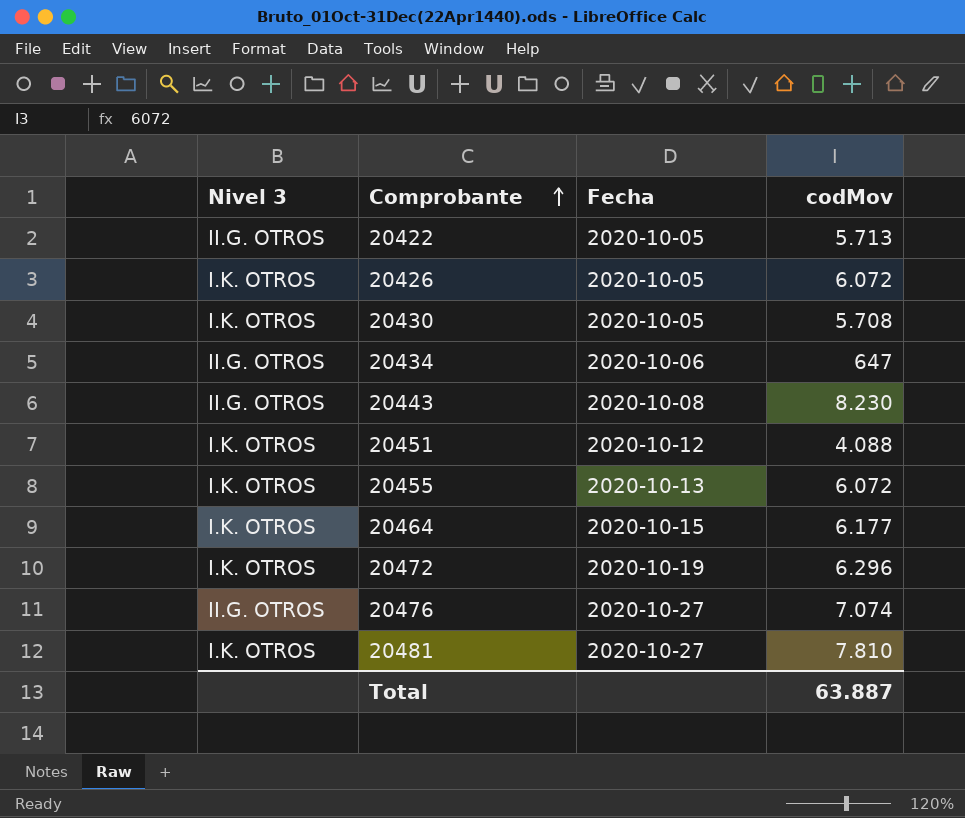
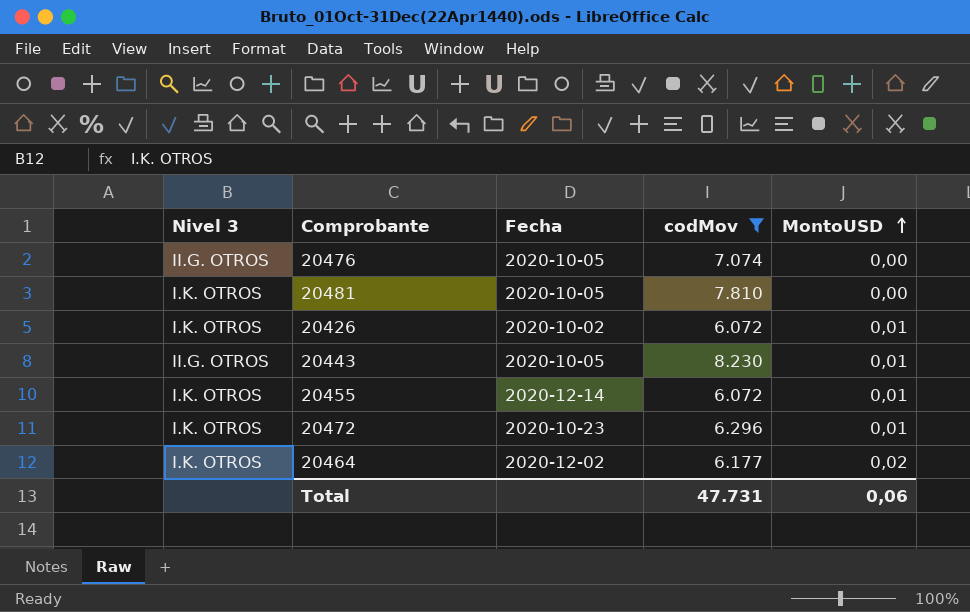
filter: none -> codMov >= 6.072
row order: Comprobante ascending -> MontoUSD ascending
column MontoUSD | position: none -> 5
20476 | Fecha: 2020-10-27 -> 2020-10-05
20481 | Fecha: 2020-10-27 -> 2020-10-05
20426 | Fecha: 2020-10-05 -> 2020-10-02
20443 | Fecha: 2020-10-08 -> 2020-10-05
20455 | Fecha: 2020-10-13 -> 2020-12-14
20472 | Fecha: 2020-10-19 -> 2020-10-23
20464 | Fecha: 2020-10-15 -> 2020-12-02
Total | codMov: 63.887 -> 47.731

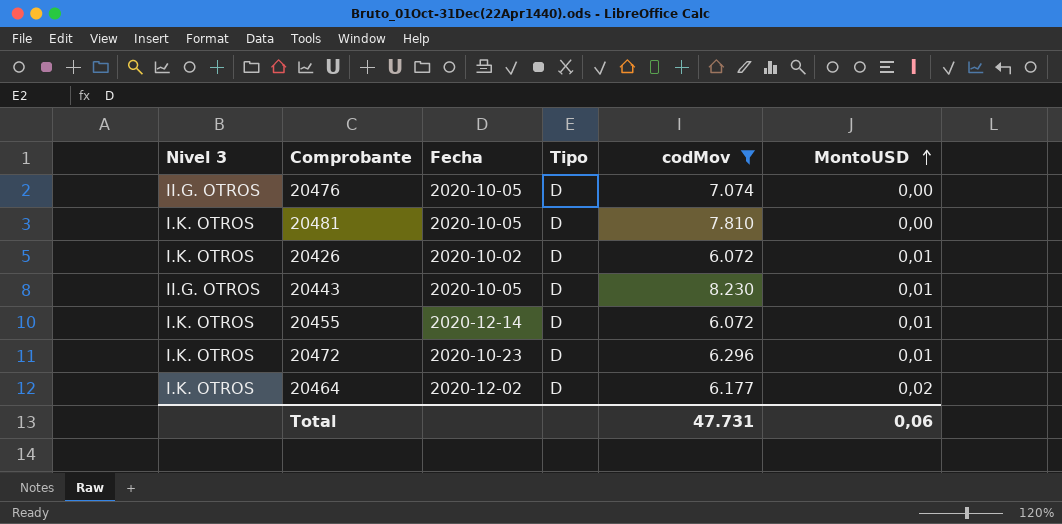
column Tipo | position: none -> 4

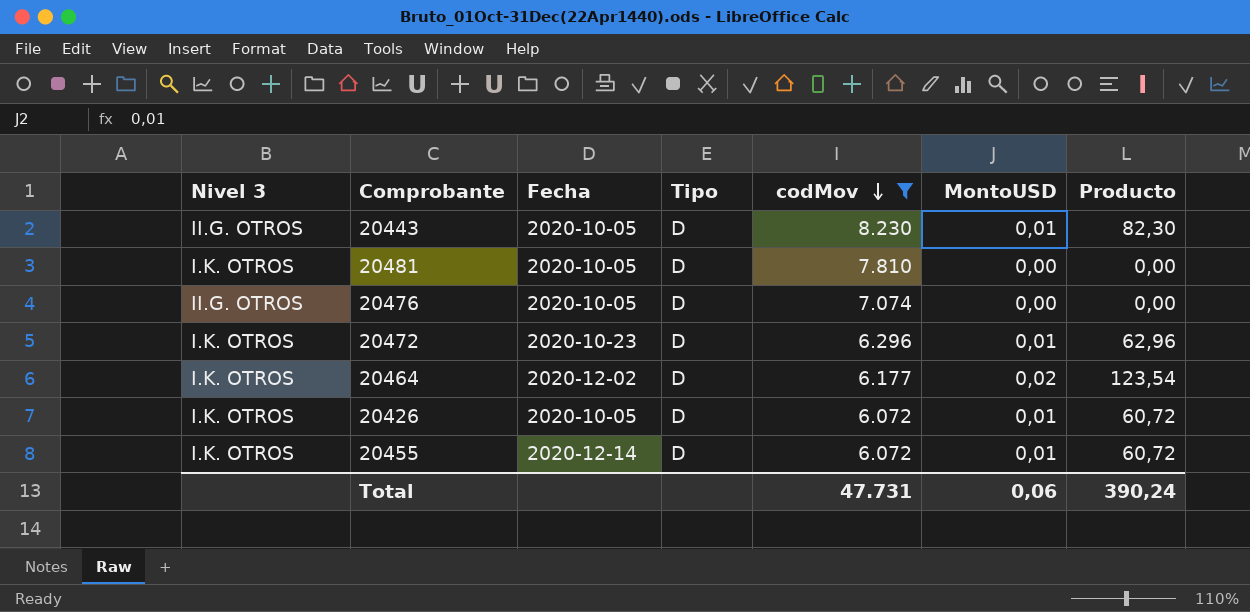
row order: MontoUSD ascending -> codMov descending
column Producto | formula: none -> [codMov] * [MontoUSD]
20426 | Fecha: 2020-10-02 -> 2020-10-05

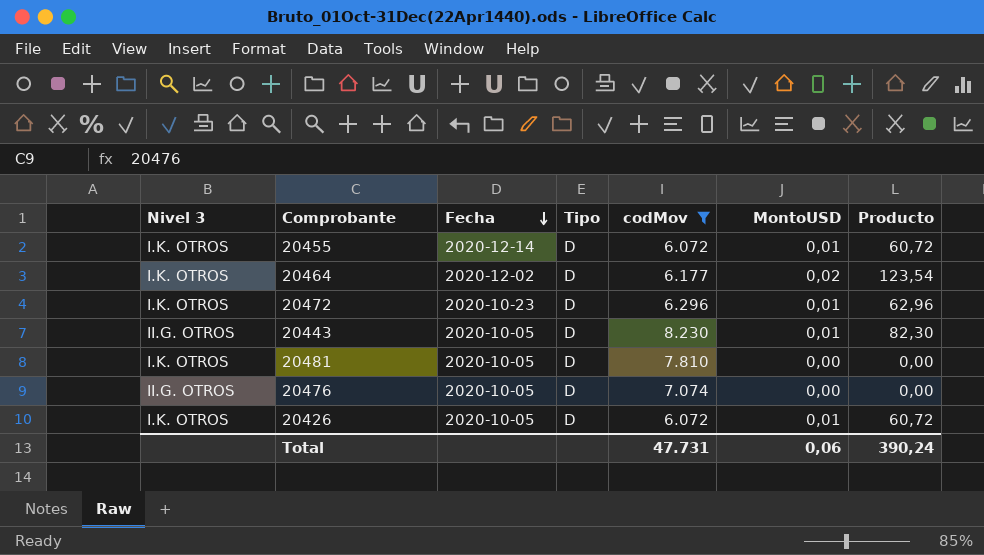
row order: codMov descending -> Fecha descending

